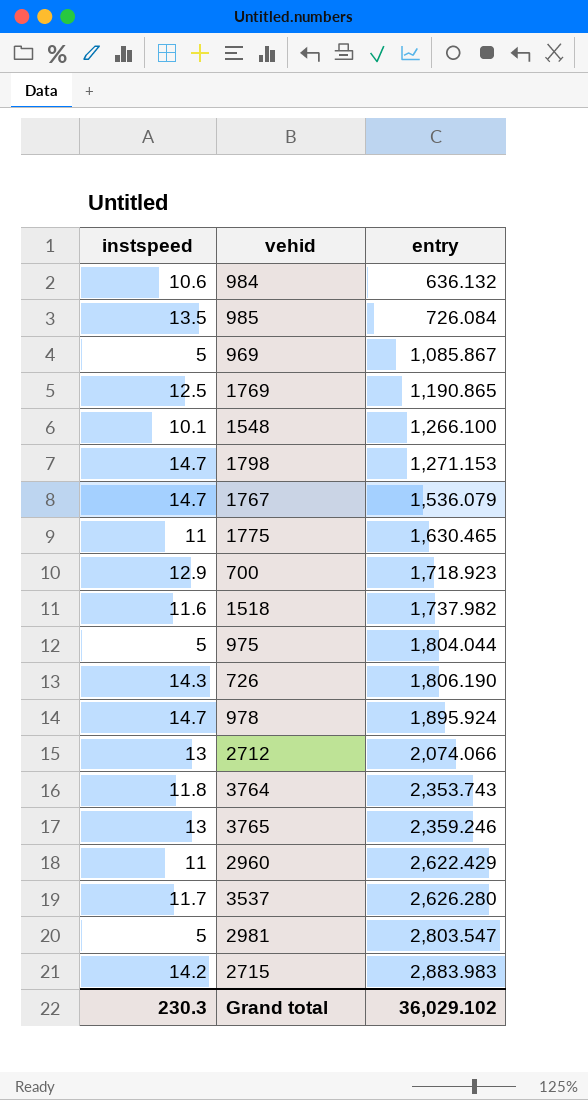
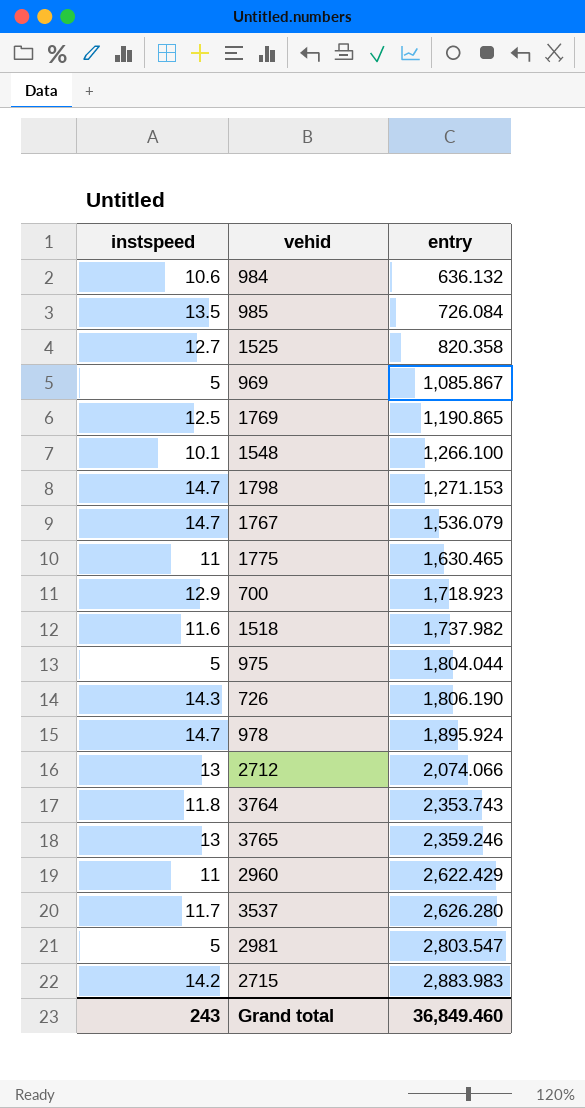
row 1525: none -> 12.7 | 820.358
Grand total | instspeed: 230.3 -> 243
Grand total | entry: 36,029.102 -> 36,849.460

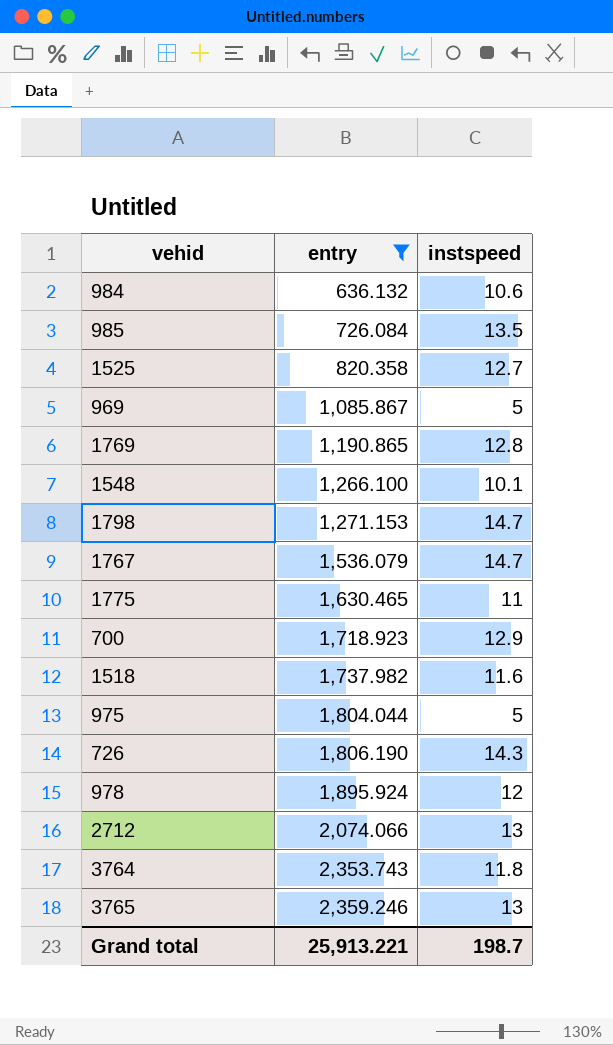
filter: none -> entry <= 2,359.246
column instspeed | position: 1 -> 3
1769 | instspeed: 12.5 -> 12.8
978 | instspeed: 14.7 -> 12
Grand total | entry: 36,849.460 -> 25,913.221
Grand total | instspeed: 243 -> 198.7

